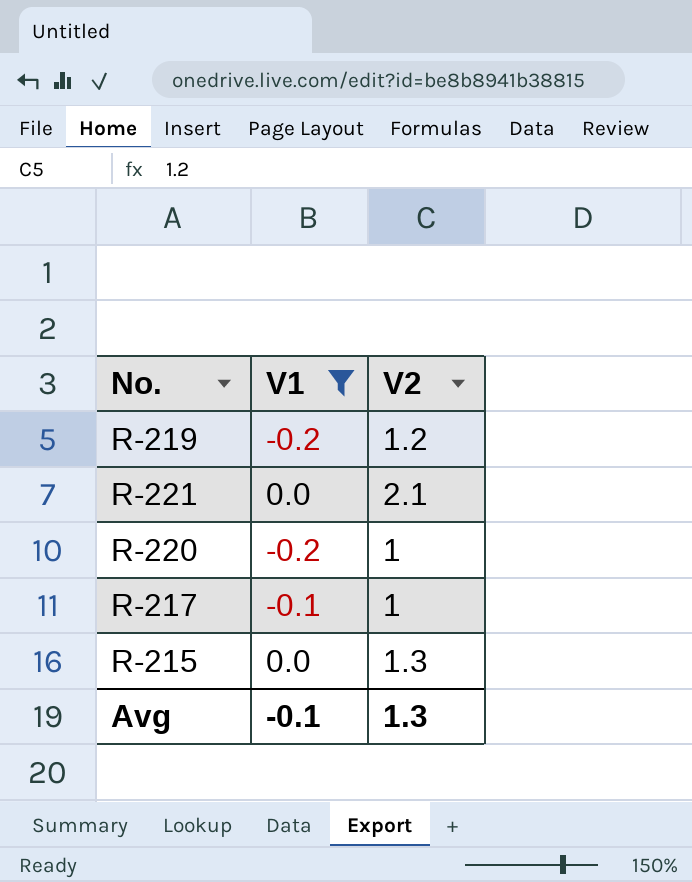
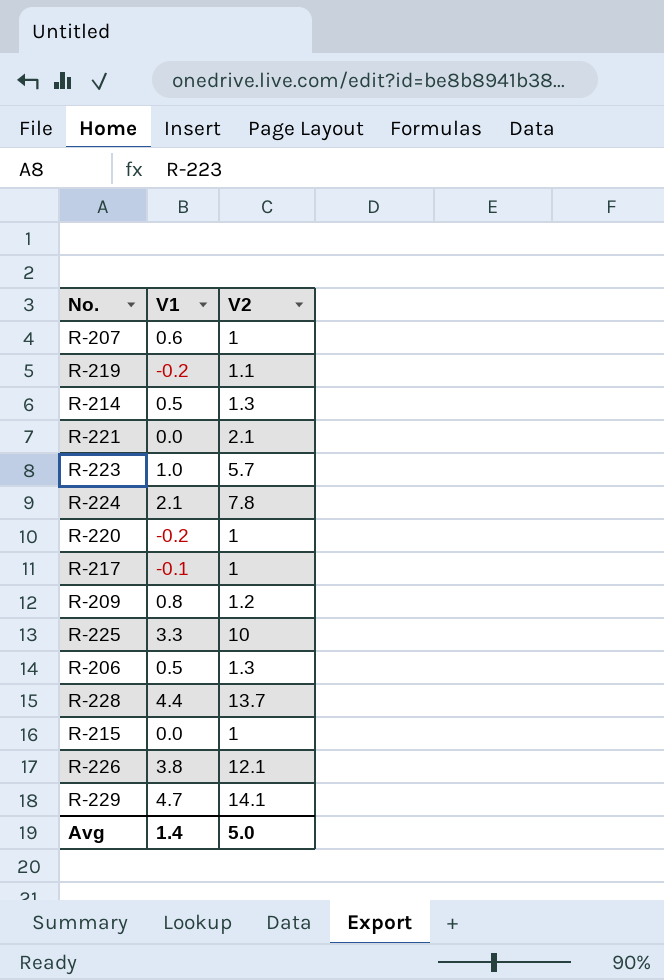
filter: V1 <= 0.0 -> none
R-219 | V2: 1.2 -> 1.1
R-215 | V2: 1.3 -> 1
Avg | V1: -0.1 -> 1.4
Avg | V2: 1.3 -> 5.0

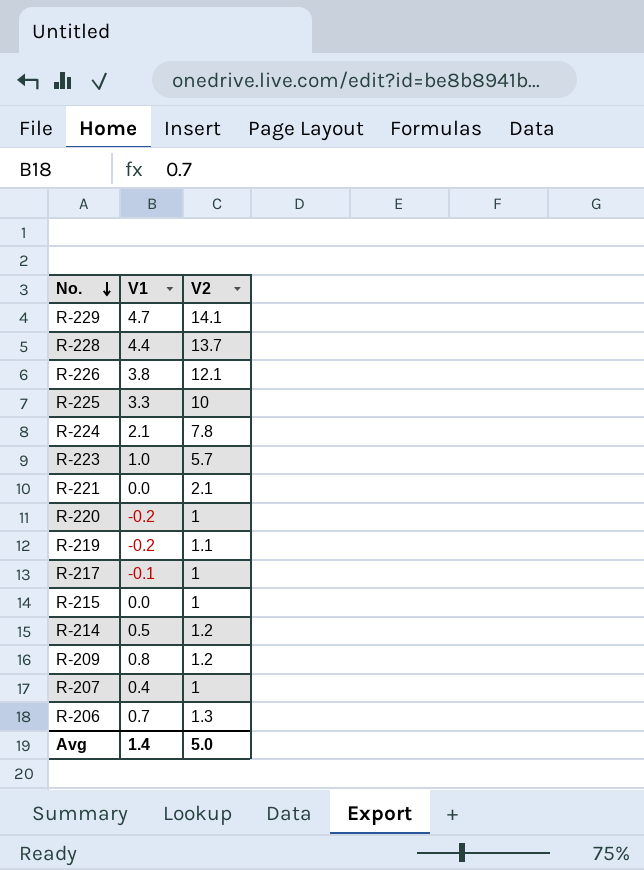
row order: none -> No. descending
R-214 | V2: 1.3 -> 1.2
R-207 | V1: 0.6 -> 0.4
R-206 | V1: 0.5 -> 0.7

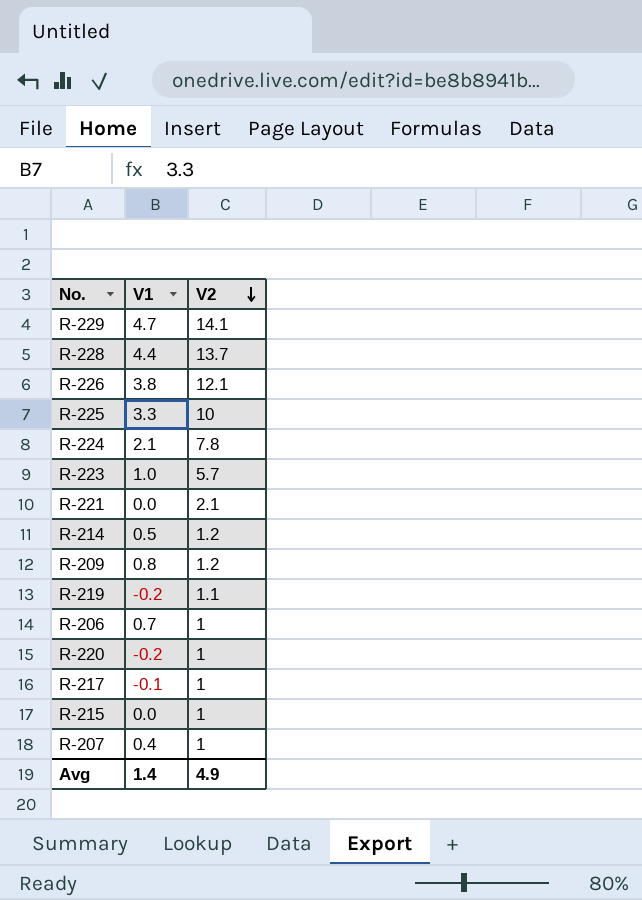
row order: No. descending -> V2 descending
R-206 | V2: 1.3 -> 1
Avg | V2: 5.0 -> 4.9

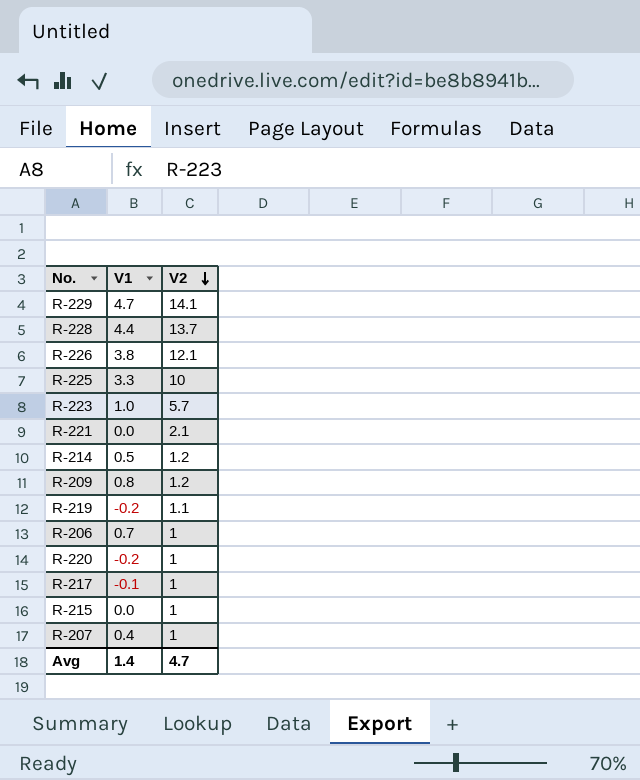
row R-224: 2.1 | 7.8 -> none
Avg | V2: 4.9 -> 4.7

